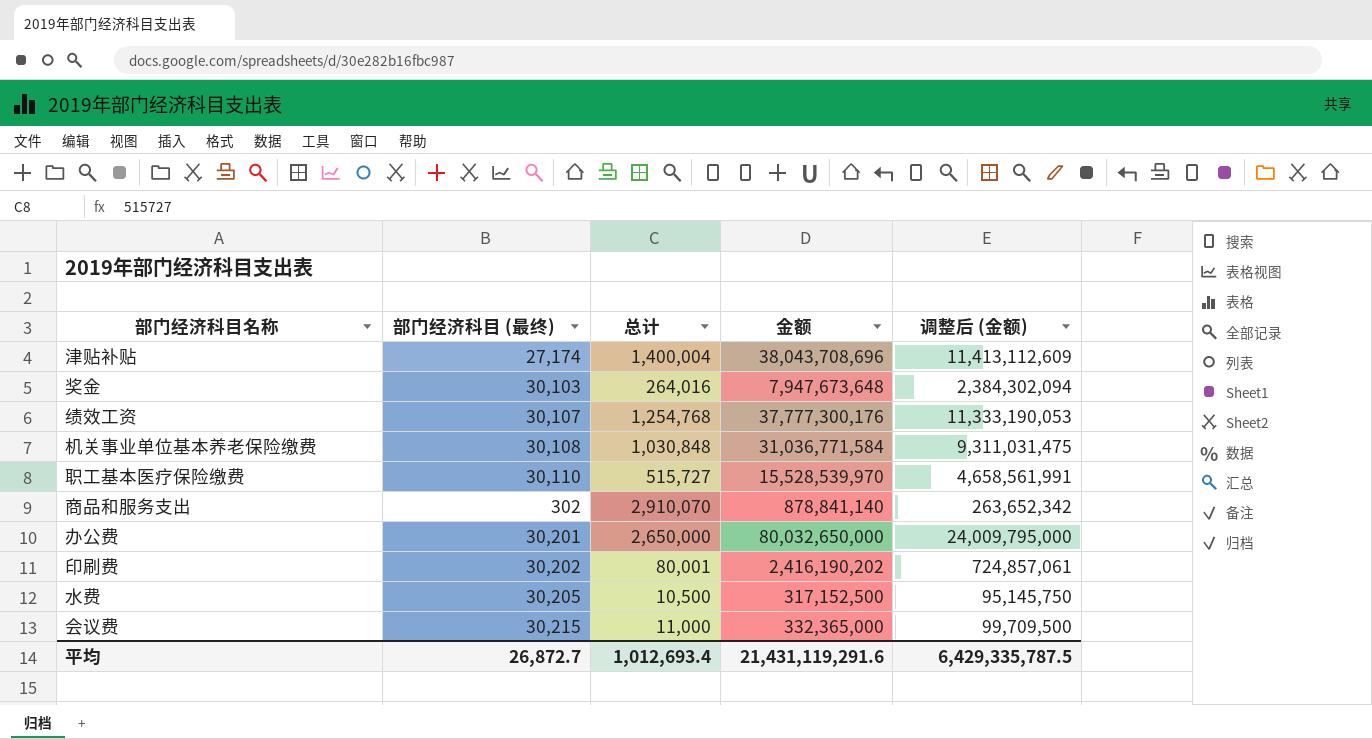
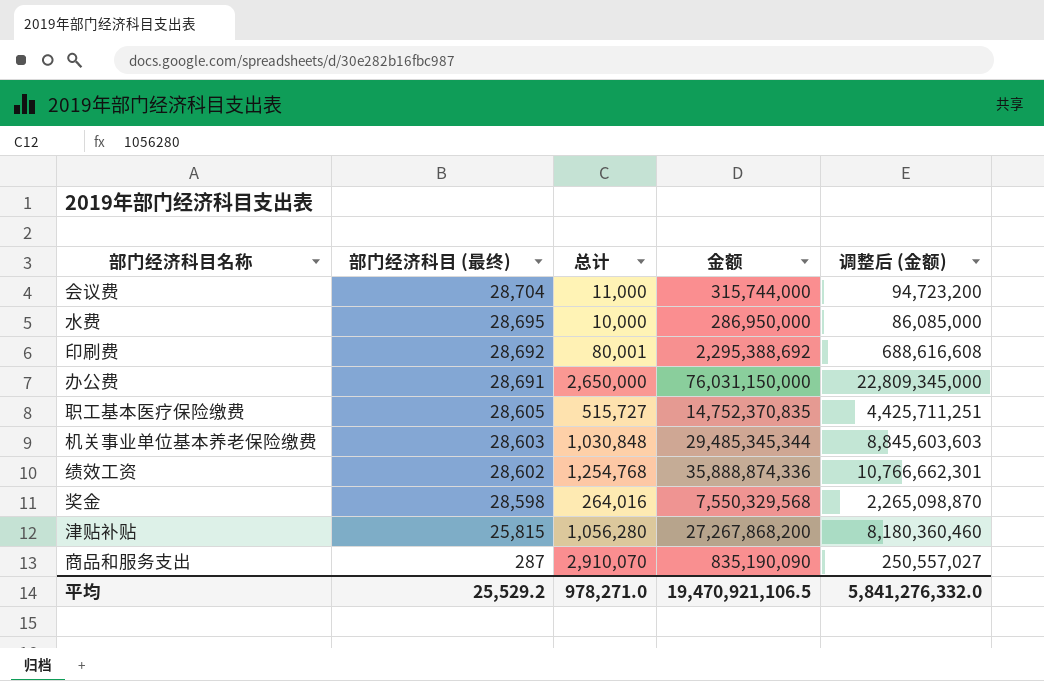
row order: none -> 部门经济科目 (最终) descending
会议费 | 部门经济科目 (最终): 30,215 -> 28,704
会议费 | 金额: 332,365,000 -> 315,744,000
会议费 | 调整后 (金额): 99,709,500 -> 94,723,200
水费 | 部门经济科目 (最终): 30,205 -> 28,695
水费 | 总计: 10,500 -> 10,000
水费 | 金额: 317,152,500 -> 286,950,000
水费 | 调整后 (金额): 95,145,750 -> 86,085,000
印刷费 | 部门经济科目 (最终): 30,202 -> 28,692
印刷费 | 金额: 2,416,190,202 -> 2,295,388,692
印刷费 | 调整后 (金额): 724,857,061 -> 688,616,608
办公费 | 部门经济科目 (最终): 30,201 -> 28,691
办公费 | 金额: 80,032,650,000 -> 76,031,150,000
办公费 | 调整后 (金额): 24,009,795,000 -> 22,809,345,000
职工基本医疗保险缴费 | 部门经济科目 (最终): 30,110 -> 28,605
职工基本医疗保险缴费 | 金额: 15,528,539,970 -> 14,752,370,835
职工基本医疗保险缴费 | 调整后 (金额): 4,658,561,991 -> 4,425,711,251
机关事业单位基本养老保险缴费 | 部门经济科目 (最终): 30,108 -> 28,603
机关事业单位基本养老保险缴费 | 金额: 31,036,771,584 -> 29,485,345,344
机关事业单位基本养老保险缴费 | 调整后 (金额): 9,311,031,475 -> 8,845,603,603
绩效工资 | 部门经济科目 (最终): 30,107 -> 28,602
绩效工资 | 金额: 37,777,300,176 -> 35,888,874,336
绩效工资 | 调整后 (金额): 11,333,190,053 -> 10,766,662,301
奖金 | 部门经济科目 (最终): 30,103 -> 28,598
奖金 | 金额: 7,947,673,648 -> 7,550,329,568
奖金 | 调整后 (金额): 2,384,302,094 -> 2,265,098,870
津贴补贴 | 部门经济科目 (最终): 27,174 -> 25,815
津贴补贴 | 总计: 1,400,004 -> 1,056,280
津贴补贴 | 金额: 38,043,708,696 -> 27,267,868,200
津贴补贴 | 调整后 (金额): 11,413,112,609 -> 8,180,360,460
商品和服务支出 | 部门经济科目 (最终): 302 -> 287
商品和服务支出 | 金额: 878,841,140 -> 835,190,090
商品和服务支出 | 调整后 (金额): 263,652,342 -> 250,557,027
平均 | 部门经济科目 (最终): 26,872.7 -> 25,529.2
平均 | 总计: 1,012,693.4 -> 978,271.0
平均 | 金额: 21,431,119,291.6 -> 19,470,921,106.5
平均 | 调整后 (金额): 6,429,335,787.5 -> 5,841,276,332.0

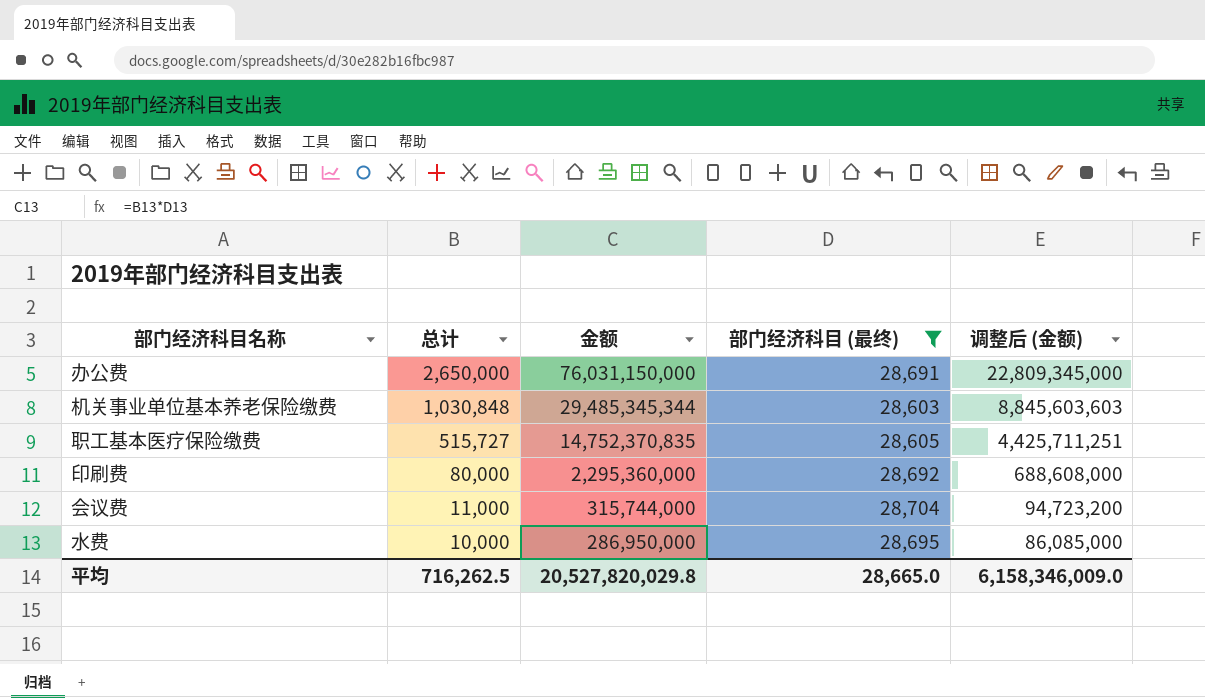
filter: none -> 部门经济科目 (最终) >= 28,603
row order: 部门经济科目 (最终) descending -> 总计 descending
column 部门经济科目 (最终) | position: 2 -> 4
印刷费 | 总计: 80,001 -> 80,000
印刷费 | 金额: 2,295,388,692 -> 2,295,360,000
印刷费 | 调整后 (金额): 688,616,608 -> 688,608,000
平均 | 总计: 978,271.0 -> 716,262.5
平均 | 金额: 19,470,921,106.5 -> 20,527,820,029.8
平均 | 部门经济科目 (最终): 25,529.2 -> 28,665.0
平均 | 调整后 (金额): 5,841,276,332.0 -> 6,158,346,009.0

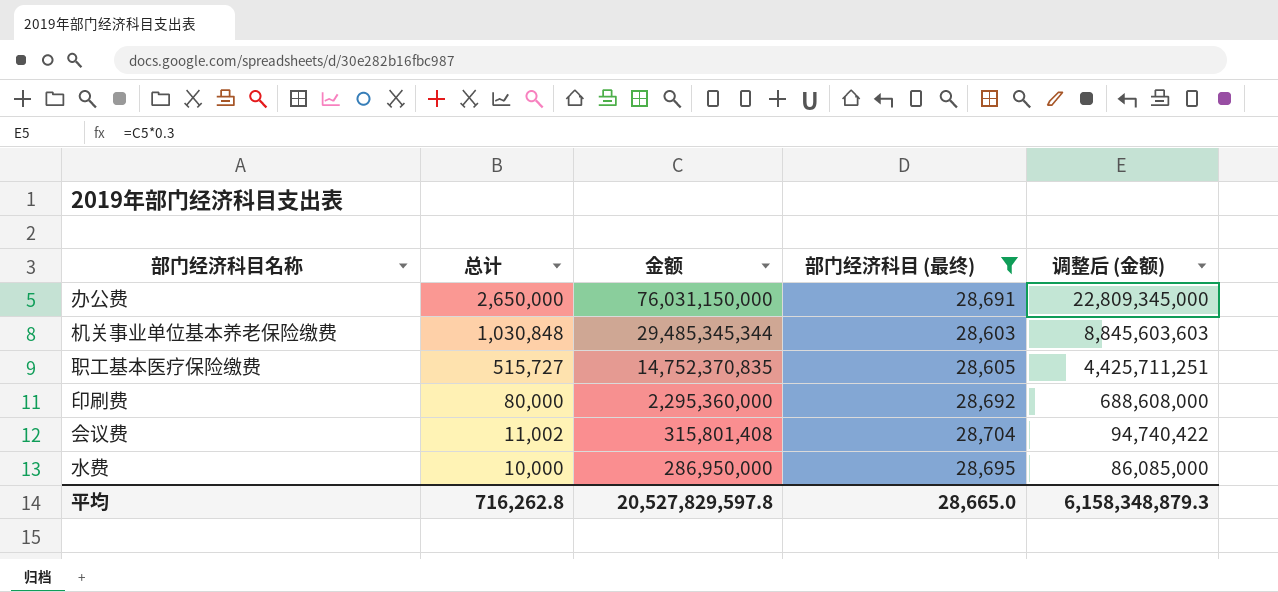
会议费 | 总计: 11,000 -> 11,002
会议费 | 金额: 315,744,000 -> 315,801,408
会议费 | 调整后 (金额): 94,723,200 -> 94,740,422
平均 | 总计: 716,262.5 -> 716,262.8
平均 | 金额: 20,527,820,029.8 -> 20,527,829,597.8
平均 | 调整后 (金额): 6,158,346,009.0 -> 6,158,348,879.3

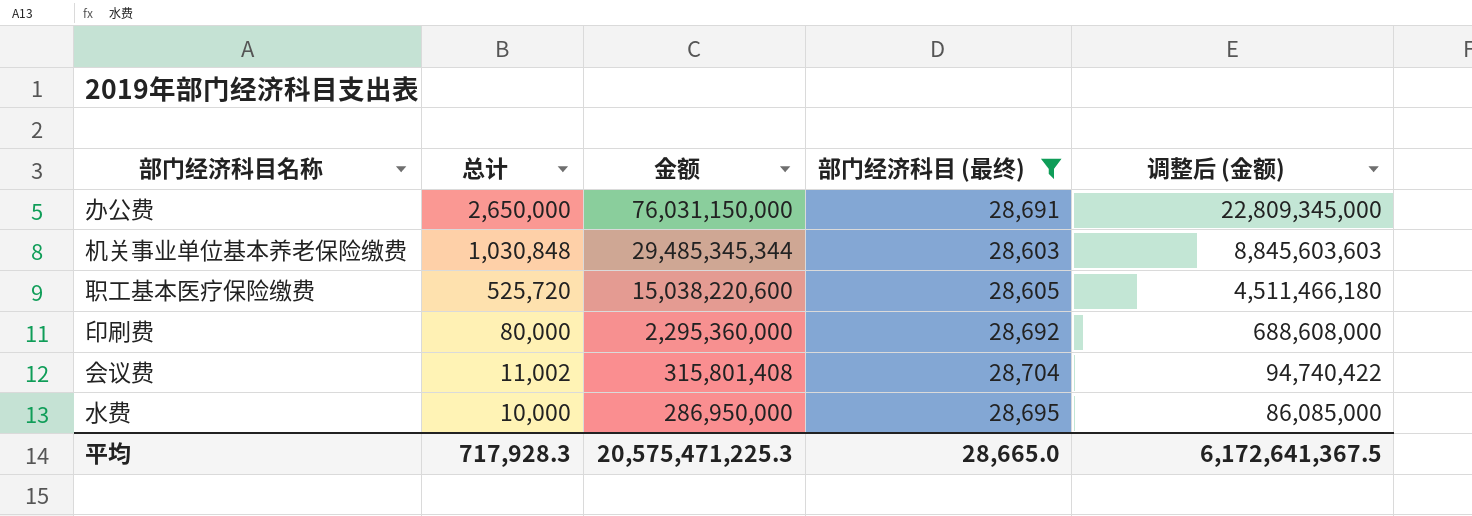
职工基本医疗保险缴费 | 总计: 515,727 -> 525,720
职工基本医疗保险缴费 | 金额: 14,752,370,835 -> 15,038,220,600
职工基本医疗保险缴费 | 调整后 (金额): 4,425,711,251 -> 4,511,466,180
平均 | 总计: 716,262.8 -> 717,928.3
平均 | 金额: 20,527,829,597.8 -> 20,575,471,225.3
平均 | 调整后 (金额): 6,158,348,879.3 -> 6,172,641,367.5

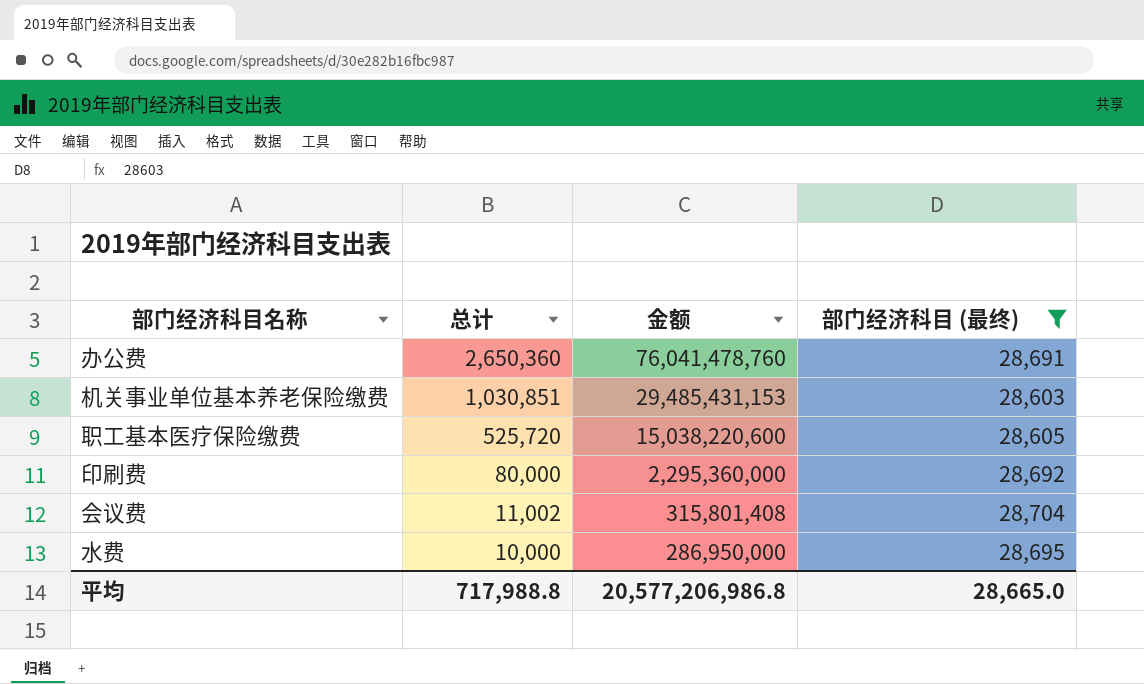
column 调整后 (金额) | formula: [金额] * 0.3 -> none
办公费 | 总计: 2,650,000 -> 2,650,360
办公费 | 金额: 76,031,150,000 -> 76,041,478,760
机关事业单位基本养老保险缴费 | 总计: 1,030,848 -> 1,030,851
机关事业单位基本养老保险缴费 | 金额: 29,485,345,344 -> 29,485,431,153
平均 | 总计: 717,928.3 -> 717,988.8
平均 | 金额: 20,575,471,225.3 -> 20,577,206,986.8

